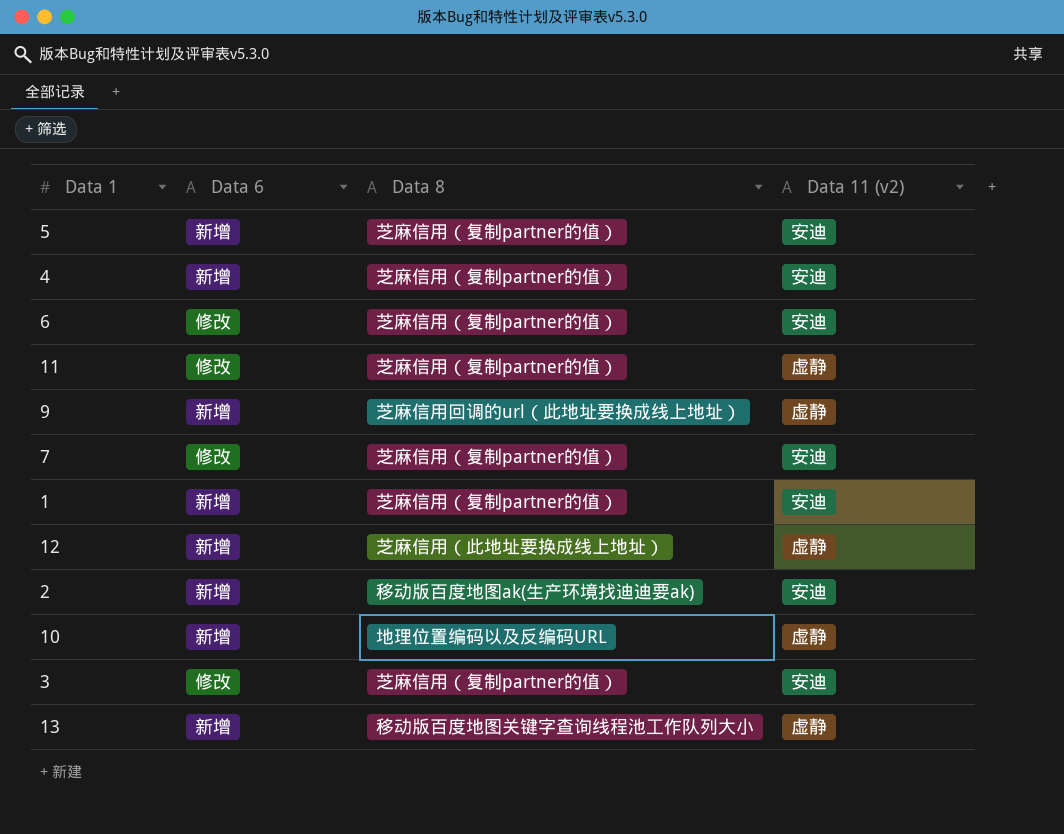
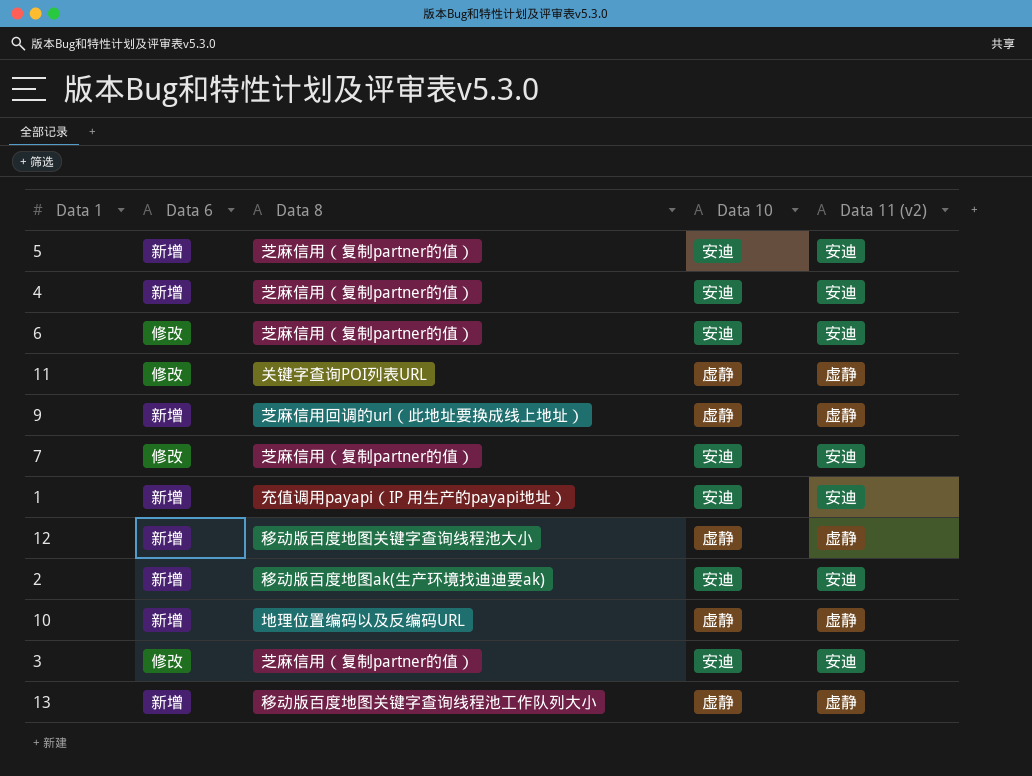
column Data 10 | position: none -> 4
11 | Data 8: 芝麻信用（复制partner的值） -> 关键字查询POI列表URL
1 | Data 8: 芝麻信用（复制partner的值） -> 充值调用payapi（IP 用生产的payapi地址）
12 | Data 8: 芝麻信用（此地址要换成线上地址） -> 移动版百度地图关键字查询线程池大小

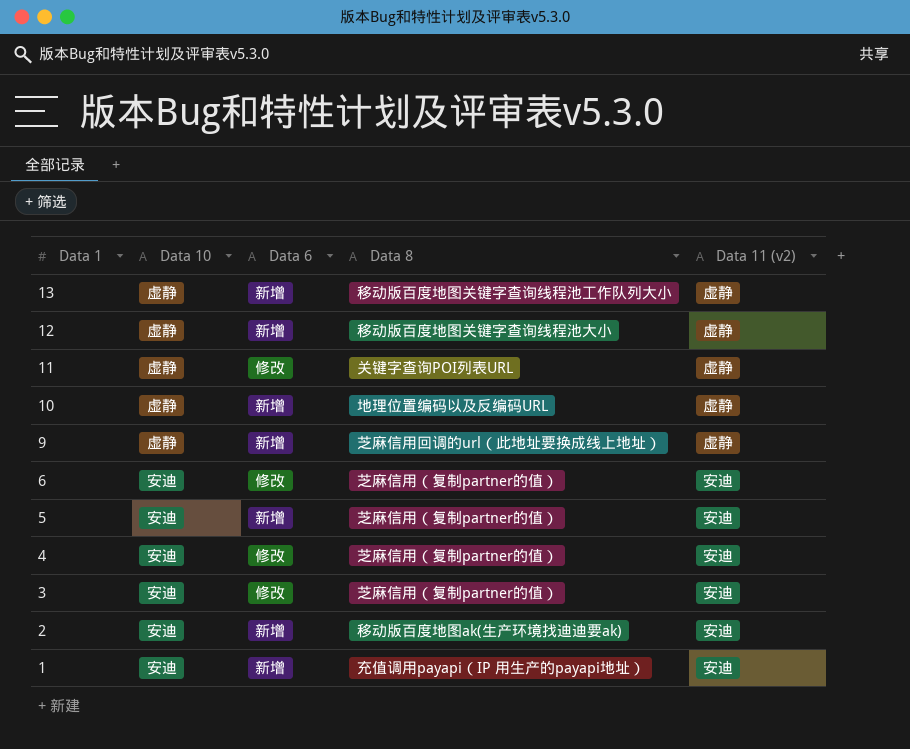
row order: none -> Data 1 descending
column Data 10 | position: 4 -> 2
row 7: 修改 | 芝麻信用（复制partner的值） | 安迪 | 安迪 -> none
4 | Data 6: 新增 -> 修改

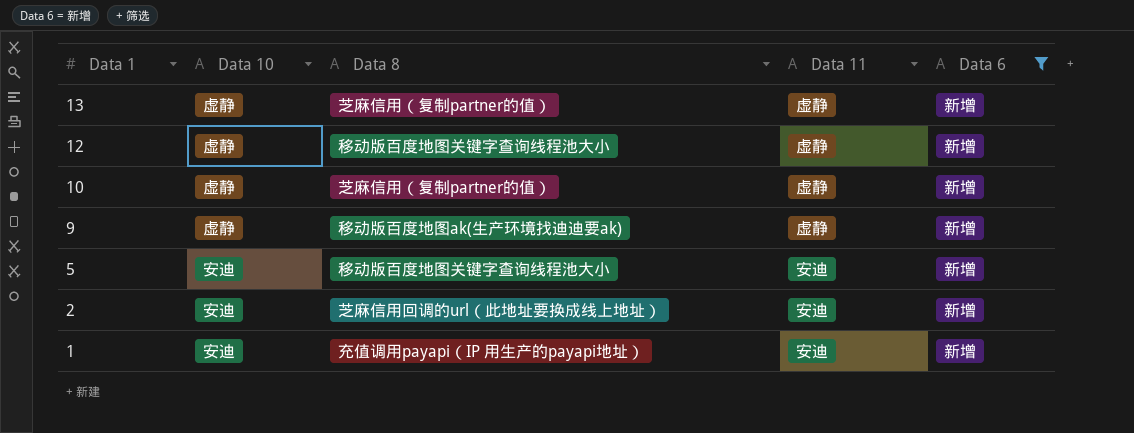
filter: none -> Data 6 = 新增
column name: Data 11 (v2) -> Data 11
column Data 6 | position: 3 -> 5
13 | Data 8: 移动版百度地图关键字查询线程池工作队列大小 -> 芝麻信用（复制partner的值）
10 | Data 8: 地理位置编码以及反编码URL -> 芝麻信用（复制partner的值）
9 | Data 8: 芝麻信用回调的url（此地址要换成线上地址） -> 移动版百度地图ak(生产环境找迪迪要ak)
5 | Data 8: 芝麻信用（复制partner的值） -> 移动版百度地图关键字查询线程池大小
2 | Data 8: 移动版百度地图ak(生产环境找迪迪要ak) -> 芝麻信用回调的url（此地址要换成线上地址）

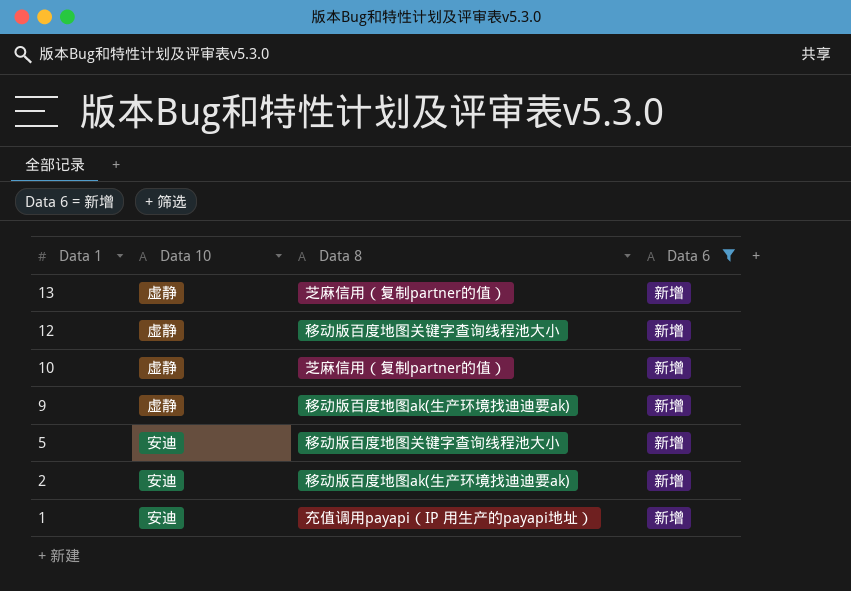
column Data 11 | position: 4 -> none
2 | Data 8: 芝麻信用回调的url（此地址要换成线上地址） -> 移动版百度地图ak(生产环境找迪迪要ak)

